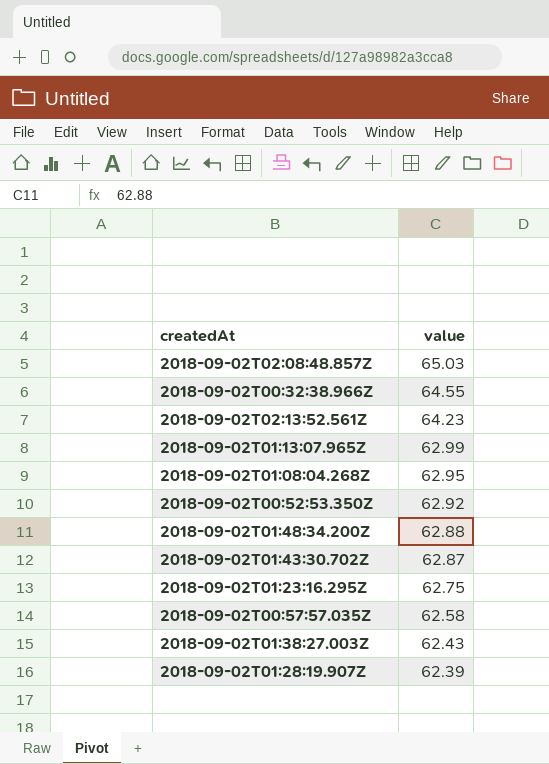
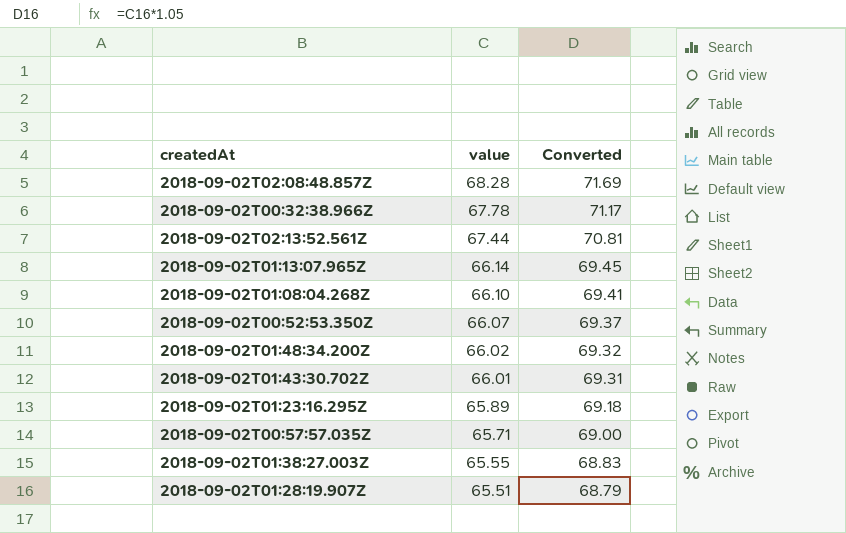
column Converted | formula: none -> [value] * 1.05
2018-09-02T02:08:48.857Z | value: 65.03 -> 68.28
2018-09-02T00:32:38.966Z | value: 64.55 -> 67.78
2018-09-02T02:13:52.561Z | value: 64.23 -> 67.44
2018-09-02T01:13:07.965Z | value: 62.99 -> 66.14
2018-09-02T01:08:04.268Z | value: 62.95 -> 66.10
2018-09-02T00:52:53.350Z | value: 62.92 -> 66.07
2018-09-02T01:48:34.200Z | value: 62.88 -> 66.02
2018-09-02T01:43:30.702Z | value: 62.87 -> 66.01
2018-09-02T01:23:16.295Z | value: 62.75 -> 65.89
2018-09-02T00:57:57.035Z | value: 62.58 -> 65.71
2018-09-02T01:38:27.003Z | value: 62.43 -> 65.55
2018-09-02T01:28:19.907Z | value: 62.39 -> 65.51

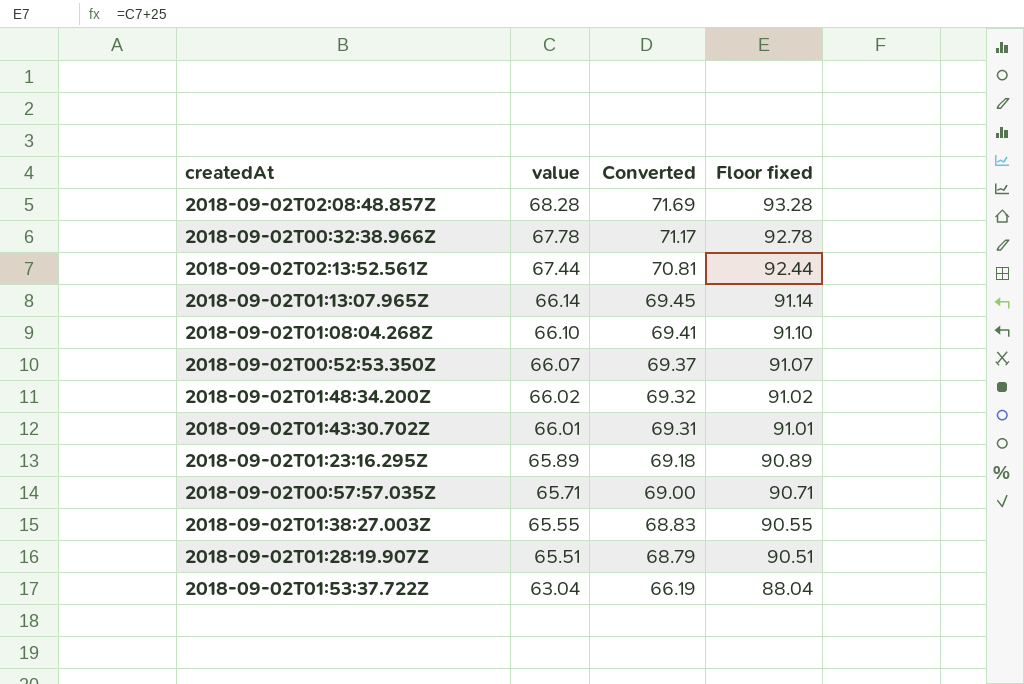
column Floor fixed | formula: none -> [value] + 25
row 2018-09-02T01:53:37.722Z: none -> 63.04 | 66.19 | 88.04

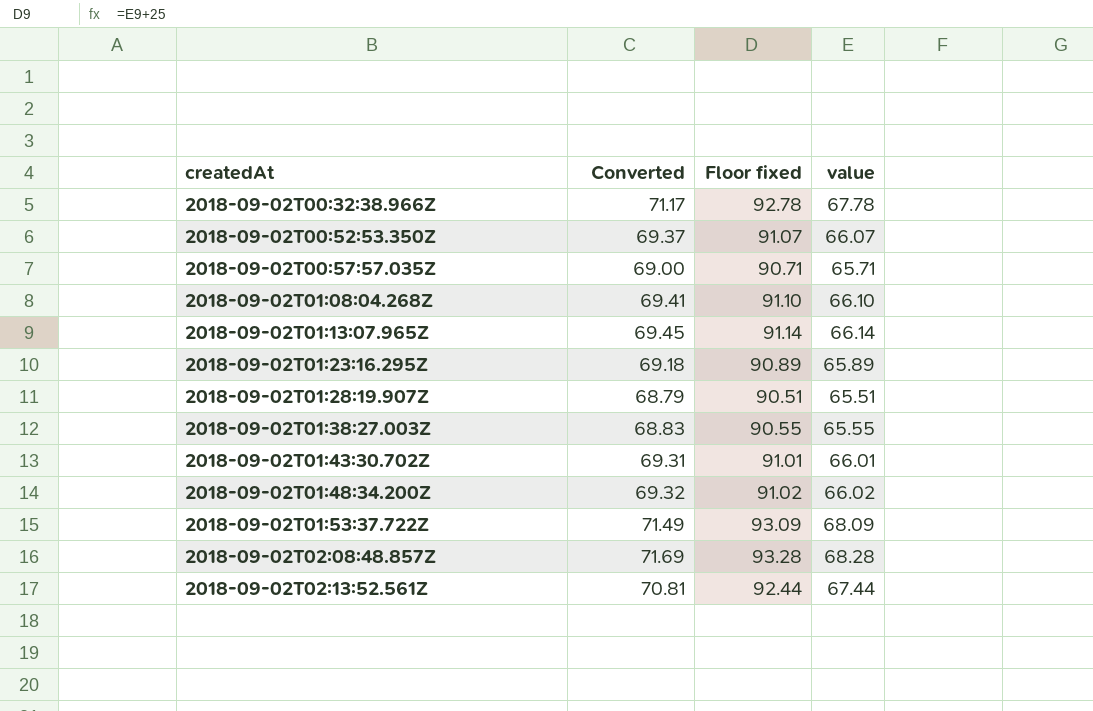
row order: value descending -> createdAt ascending
column value | position: 2 -> 4
2018-09-02T01:53:37.722Z | Converted: 66.19 -> 71.49
2018-09-02T01:53:37.722Z | Floor fixed: 88.04 -> 93.09
2018-09-02T01:53:37.722Z | value: 63.04 -> 68.09

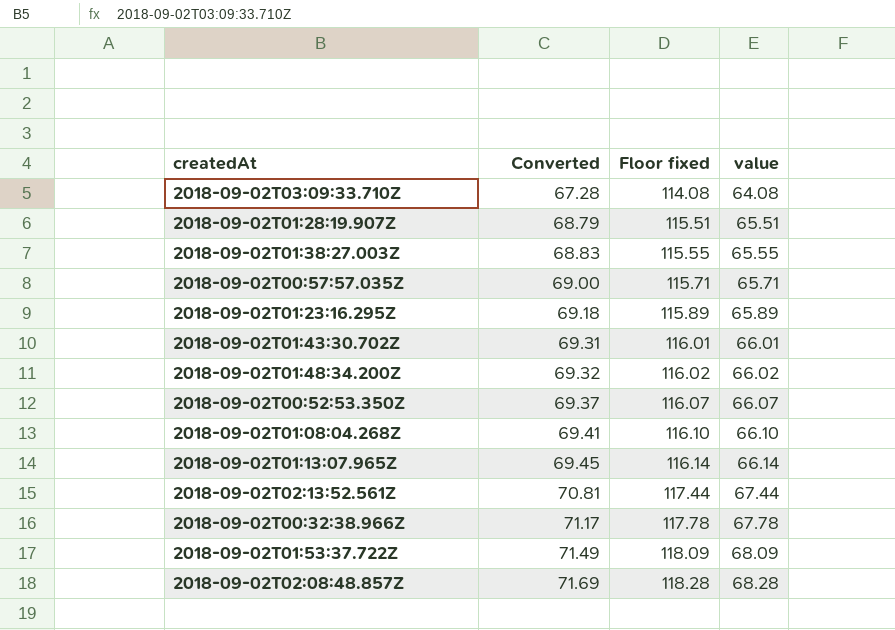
row order: createdAt ascending -> Converted ascending
column Floor fixed | formula: [value] + 25 -> [value] + 50
row 2018-09-02T03:09:33.710Z: none -> 67.28 | 114.08 | 64.08

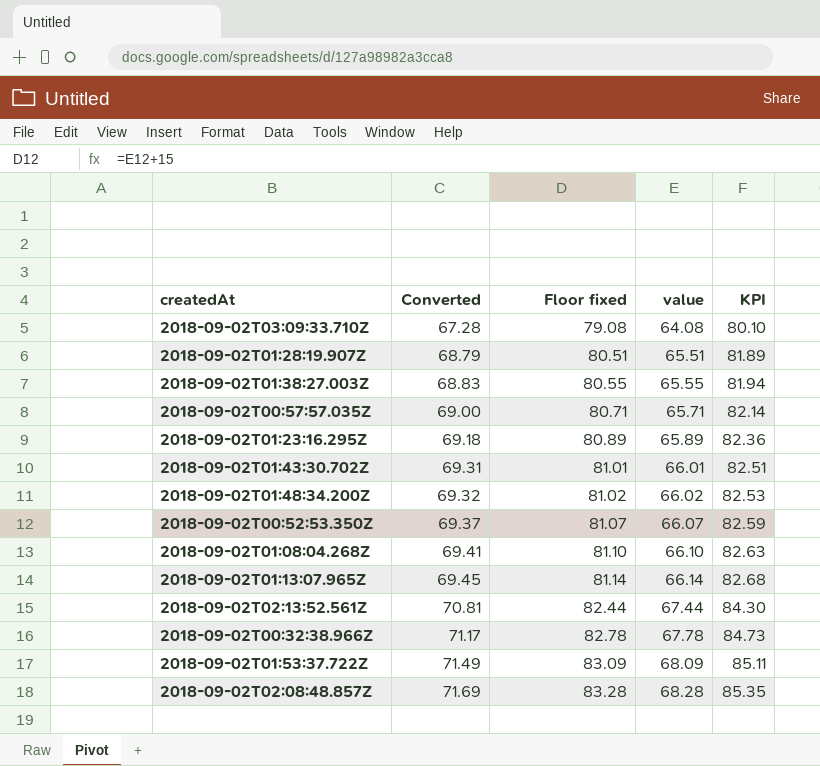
column Floor fixed | formula: [value] + 50 -> [value] + 15
column KPI | formula: none -> [value] * 1.25

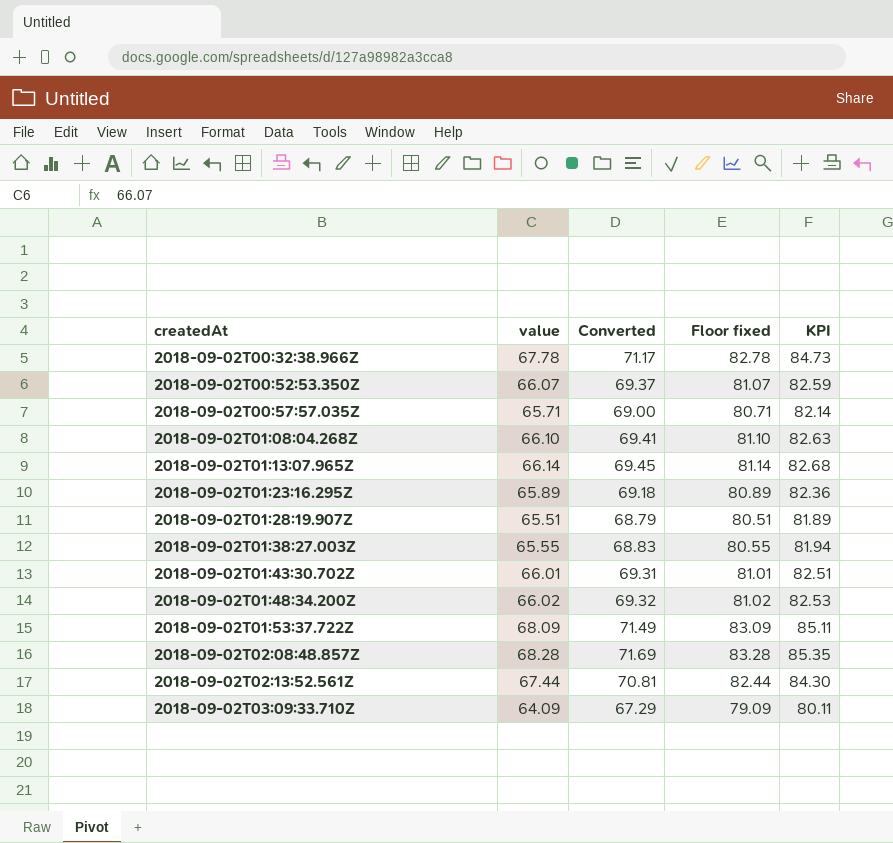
row order: Converted ascending -> createdAt ascending
column value | position: 4 -> 2
2018-09-02T03:09:33.710Z | value: 64.08 -> 64.09
2018-09-02T03:09:33.710Z | Converted: 67.28 -> 67.29
2018-09-02T03:09:33.710Z | Floor fixed: 79.08 -> 79.09
2018-09-02T03:09:33.710Z | KPI: 80.10 -> 80.11

